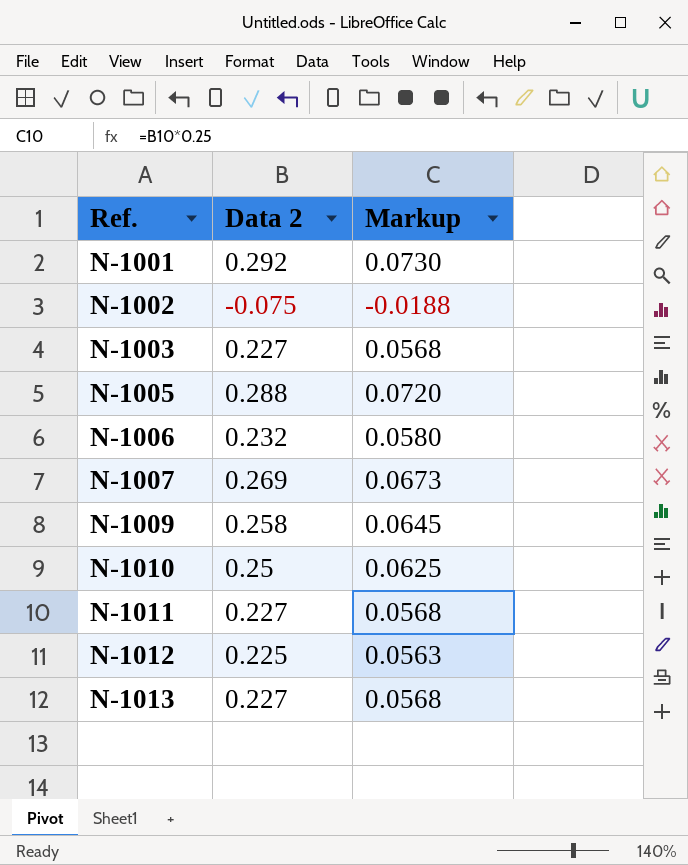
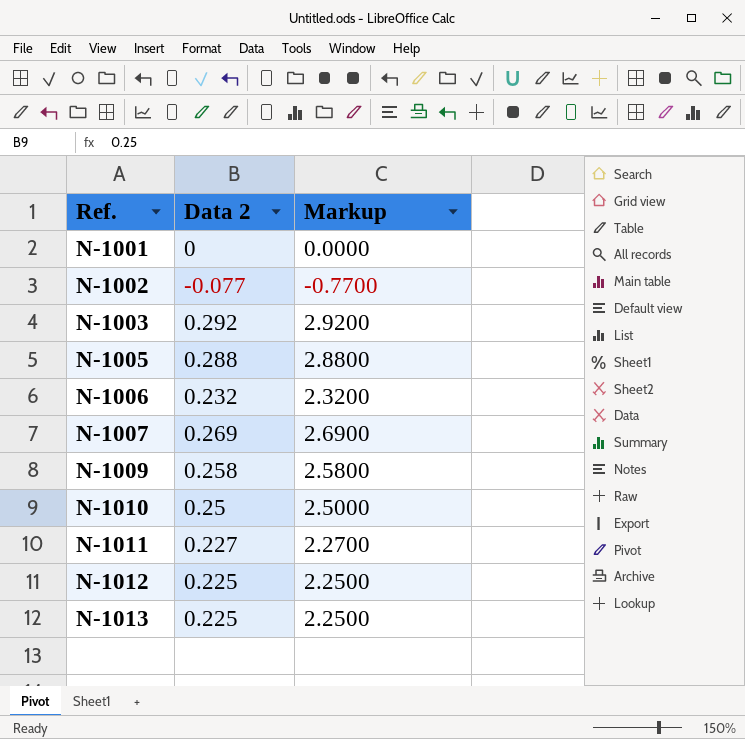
column Markup | formula: [Data 2] * 0.25 -> [Data 2] * 10
N-1001 | Data 2: 0.292 -> 0
N-1002 | Data 2: -0.075 -> -0.077
N-1003 | Data 2: 0.227 -> 0.292
N-1013 | Data 2: 0.227 -> 0.225

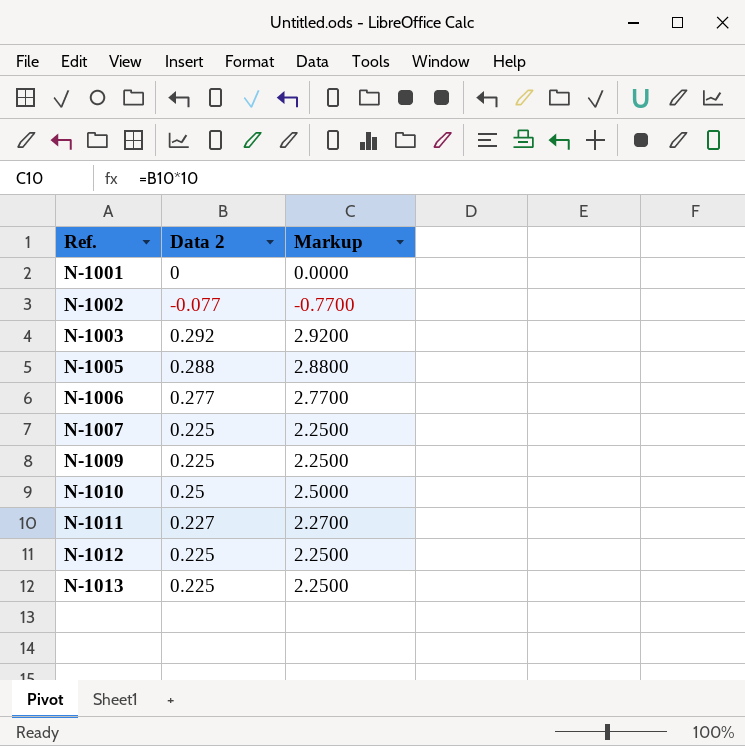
N-1006 | Data 2: 0.232 -> 0.277
N-1006 | Markup: 2.3200 -> 2.7700
N-1007 | Data 2: 0.269 -> 0.225
N-1007 | Markup: 2.6900 -> 2.2500
N-1009 | Data 2: 0.258 -> 0.225
N-1009 | Markup: 2.5800 -> 2.2500

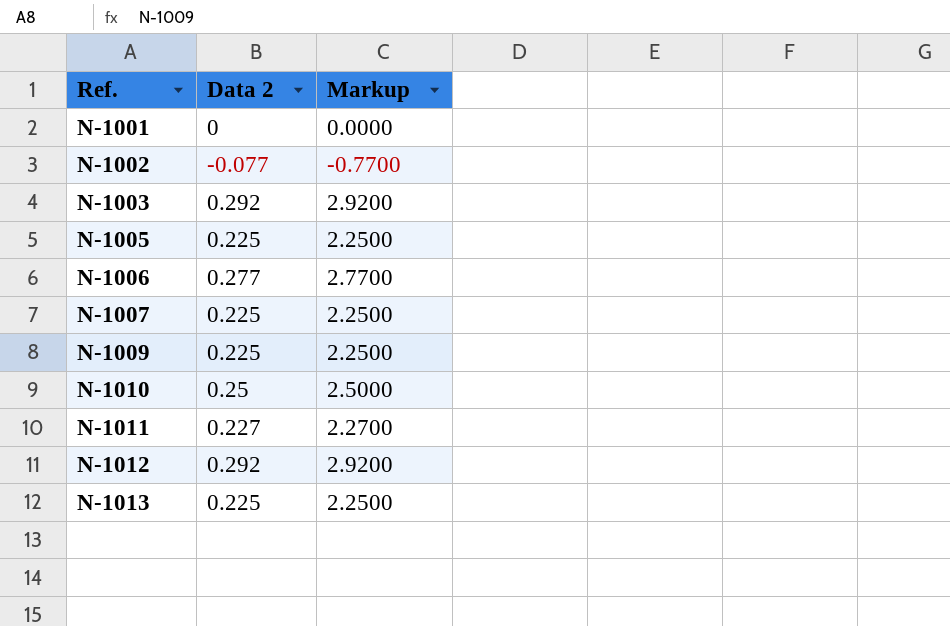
N-1005 | Data 2: 0.288 -> 0.225
N-1005 | Markup: 2.8800 -> 2.2500
N-1012 | Data 2: 0.225 -> 0.292
N-1012 | Markup: 2.2500 -> 2.9200

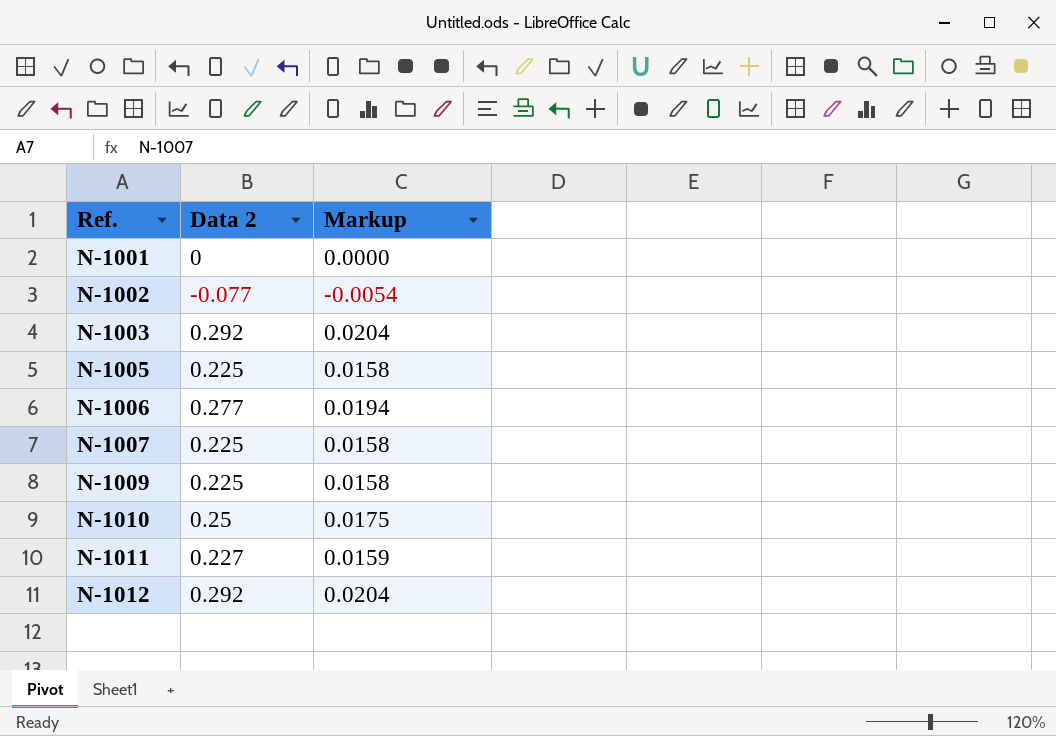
column Markup | formula: [Data 2] * 10 -> [Data 2] * 0.07
row N-1013: 0.225 | 2.2500 -> none

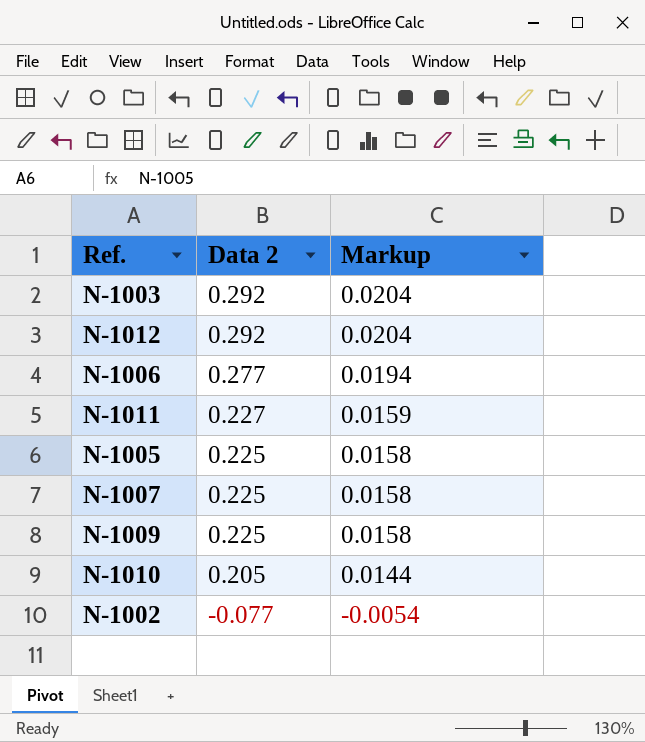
row order: Ref. ascending -> Data 2 descending
row N-1001: 0 | 0.0000 -> none
N-1010 | Data 2: 0.25 -> 0.205
N-1010 | Markup: 0.0175 -> 0.0144

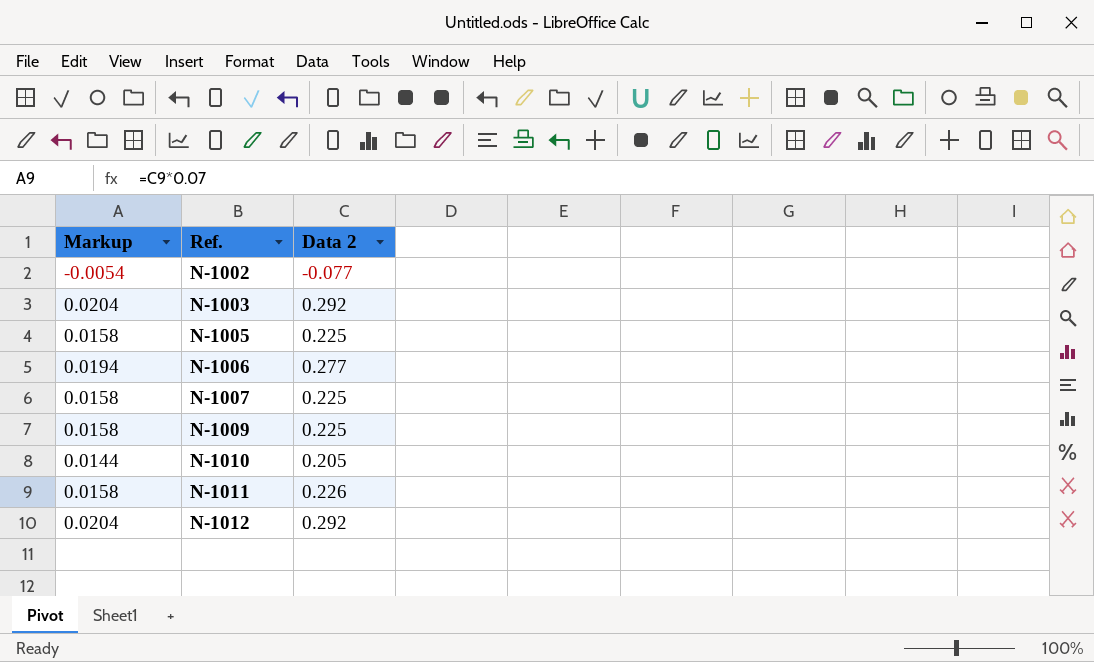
row order: Data 2 descending -> Ref. ascending
column Markup | position: 3 -> 1
N-1011 | Markup: 0.0159 -> 0.0158
N-1011 | Data 2: 0.227 -> 0.226

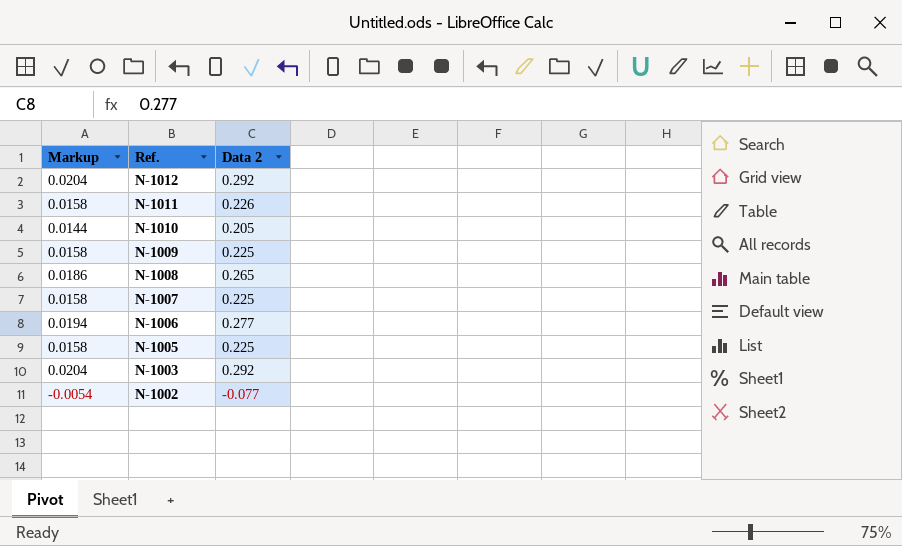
row order: Ref. ascending -> Ref. descending
row N-1008: none -> 0.0186 | 0.265

